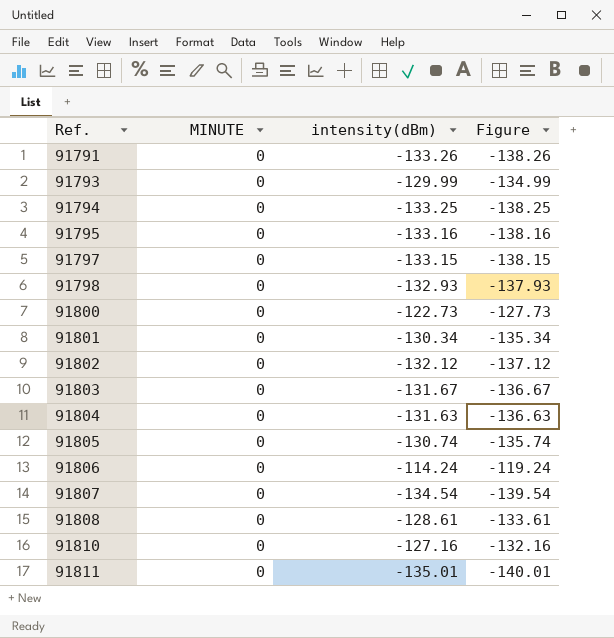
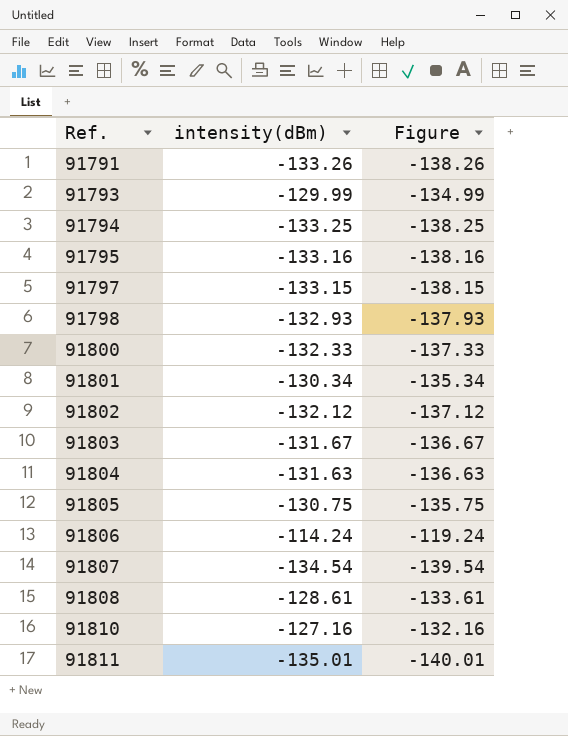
column MINUTE | position: 2 -> none
91800 | intensity(dBm): -122.73 -> -132.33
91800 | Figure: -127.73 -> -137.33
91805 | intensity(dBm): -130.74 -> -130.75
91805 | Figure: -135.74 -> -135.75

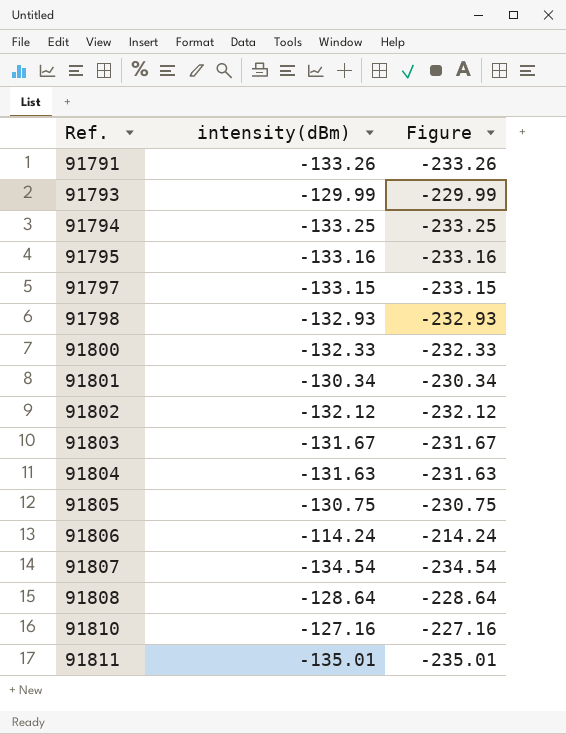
column Figure | formula: [intensity(dBm)] - 5 -> [intensity(dBm)] - 100
91808 | intensity(dBm): -128.61 -> -128.64

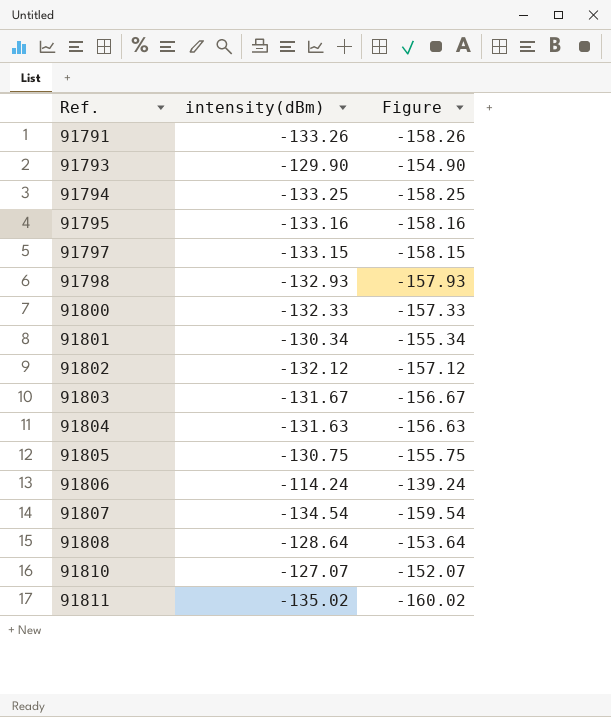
column Figure | formula: [intensity(dBm)] - 100 -> [intensity(dBm)] - 25
91793 | intensity(dBm): -129.99 -> -129.90
91810 | intensity(dBm): -127.16 -> -127.07
91811 | intensity(dBm): -135.01 -> -135.02

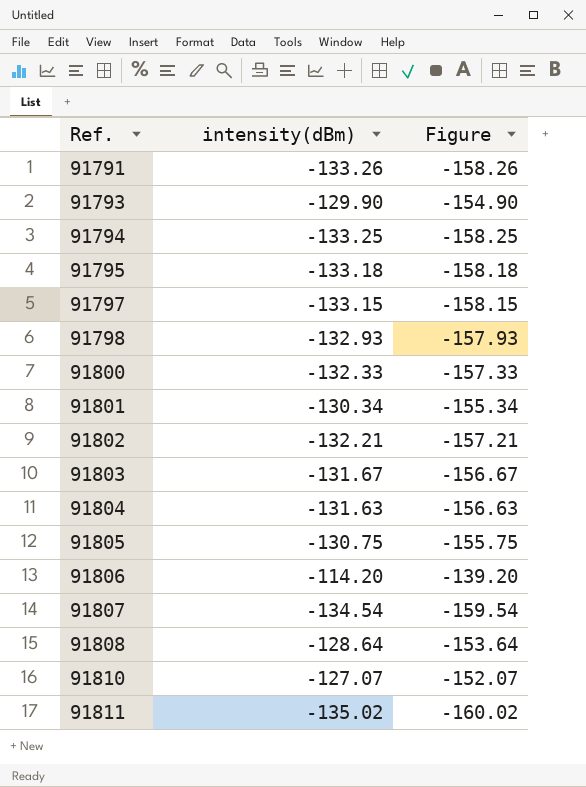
91795 | intensity(dBm): -133.16 -> -133.18
91795 | Figure: -158.16 -> -158.18
91802 | intensity(dBm): -132.12 -> -132.21
91802 | Figure: -157.12 -> -157.21
91806 | intensity(dBm): -114.24 -> -114.20
91806 | Figure: -139.24 -> -139.20

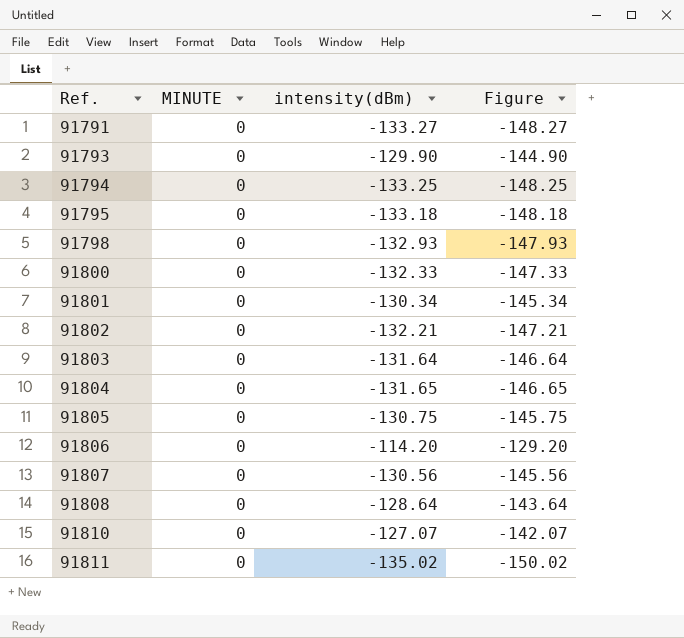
column MINUTE | position: none -> 2
column Figure | formula: [intensity(dBm)] - 25 -> [intensity(dBm)] - 15
row 91797: -133.15 | -158.15 -> none
91791 | intensity(dBm): -133.26 -> -133.27
91803 | intensity(dBm): -131.67 -> -131.64
91804 | intensity(dBm): -131.63 -> -131.65
91807 | intensity(dBm): -134.54 -> -130.56

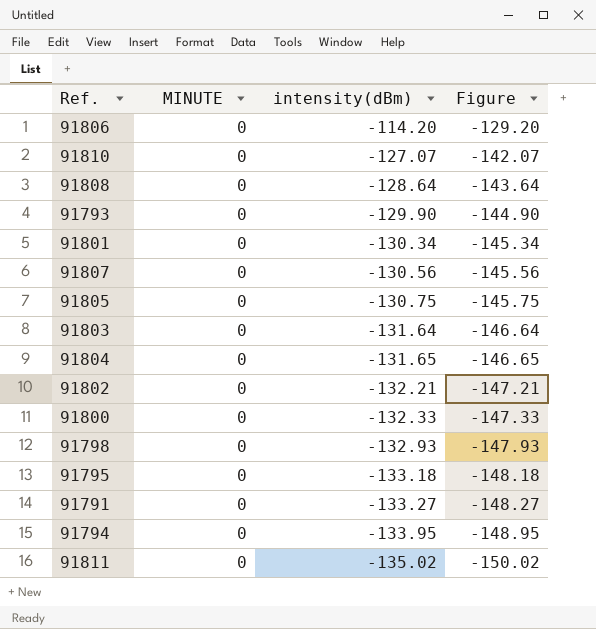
row order: Ref. ascending -> intensity(dBm) descending
91794 | intensity(dBm): -133.25 -> -133.95
91794 | Figure: -148.25 -> -148.95

